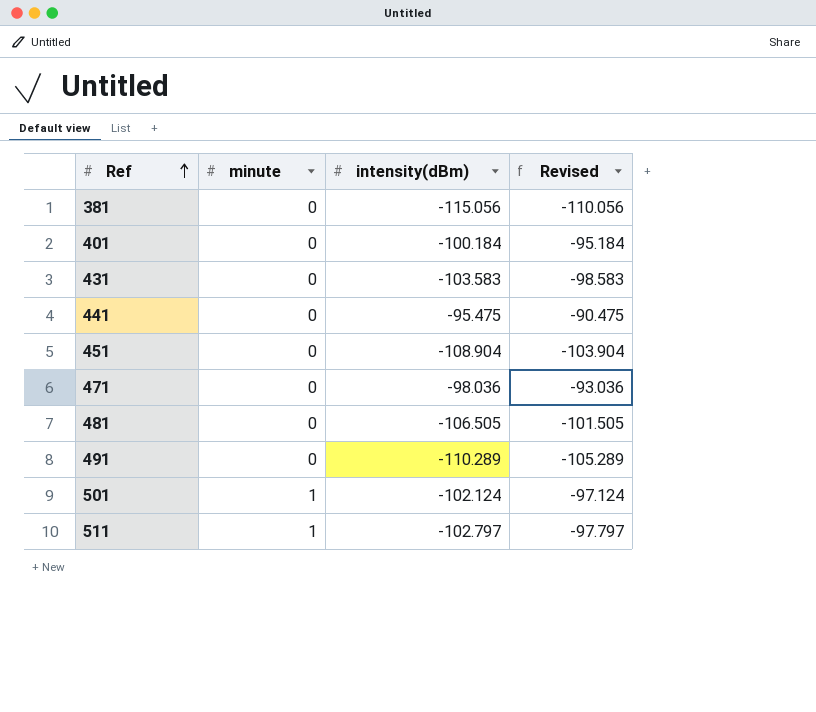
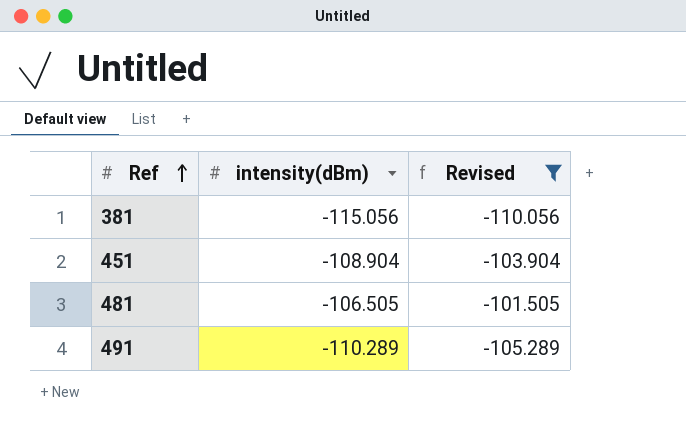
filter: none -> Revised <= -101.505
column minute | position: 2 -> none

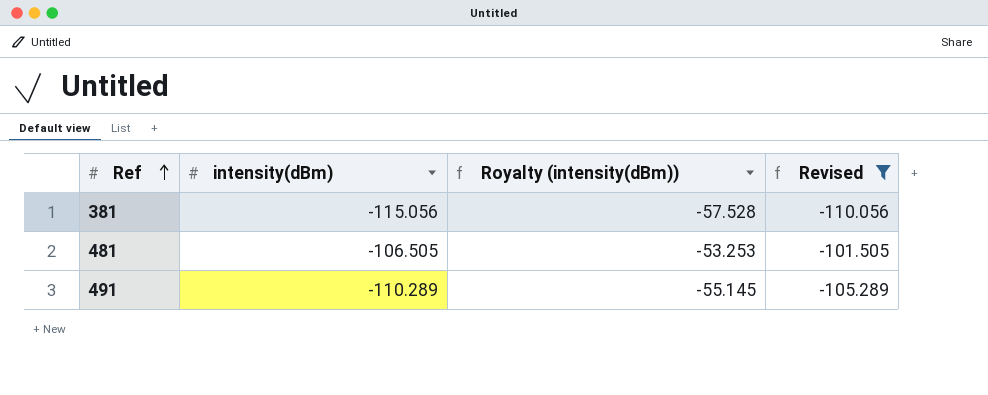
column Royalty (intensity(dBm)) | formula: none -> [intensity(dBm)] * 0.5
row 451: -108.904 | -103.904 -> none

